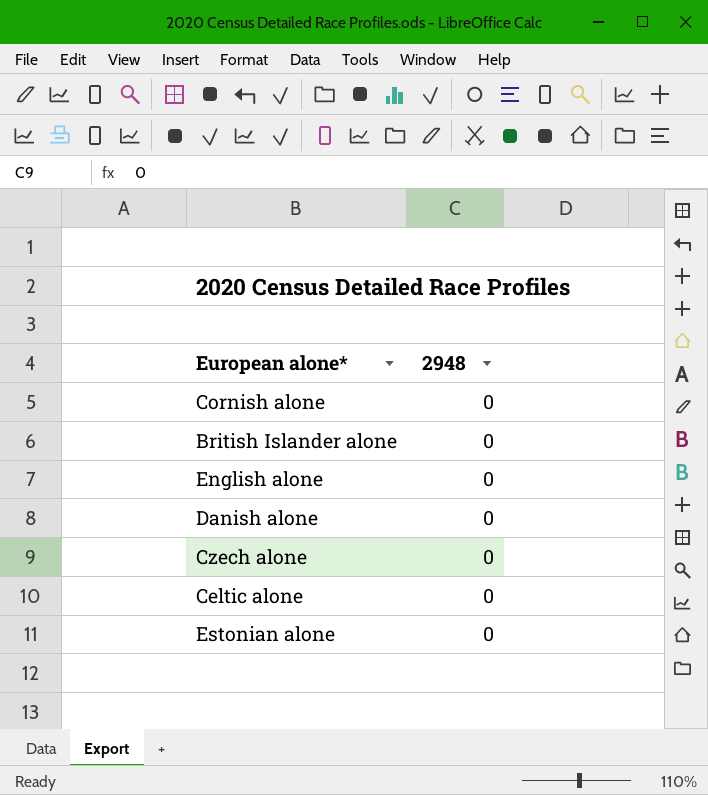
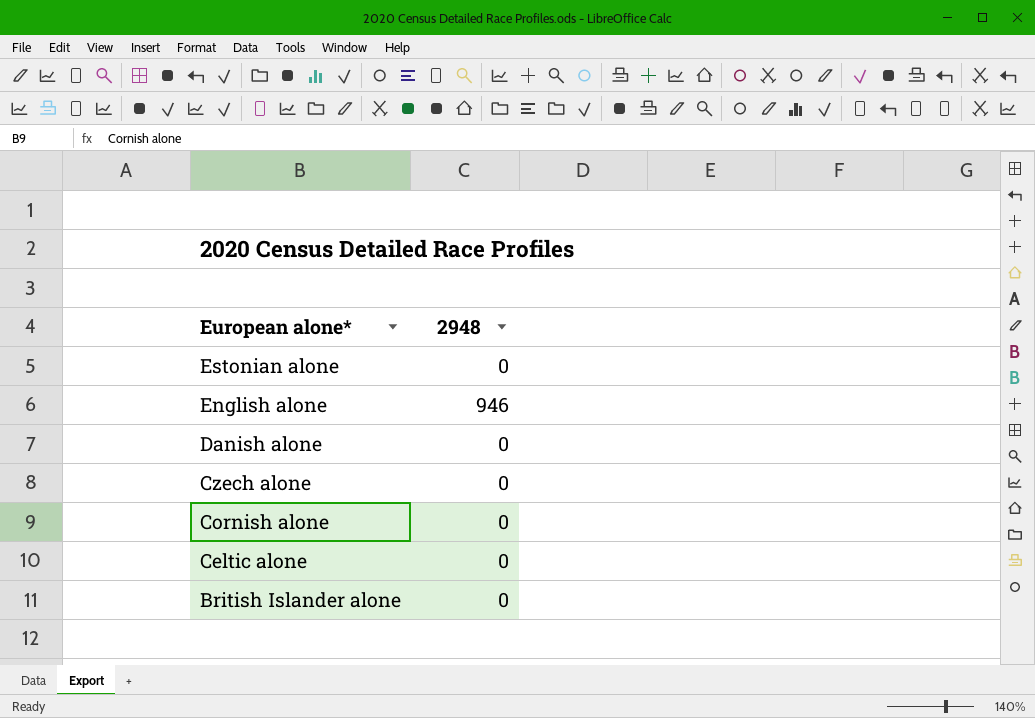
row order: none -> European alone* descending
English alone | 2948: 0 -> 946

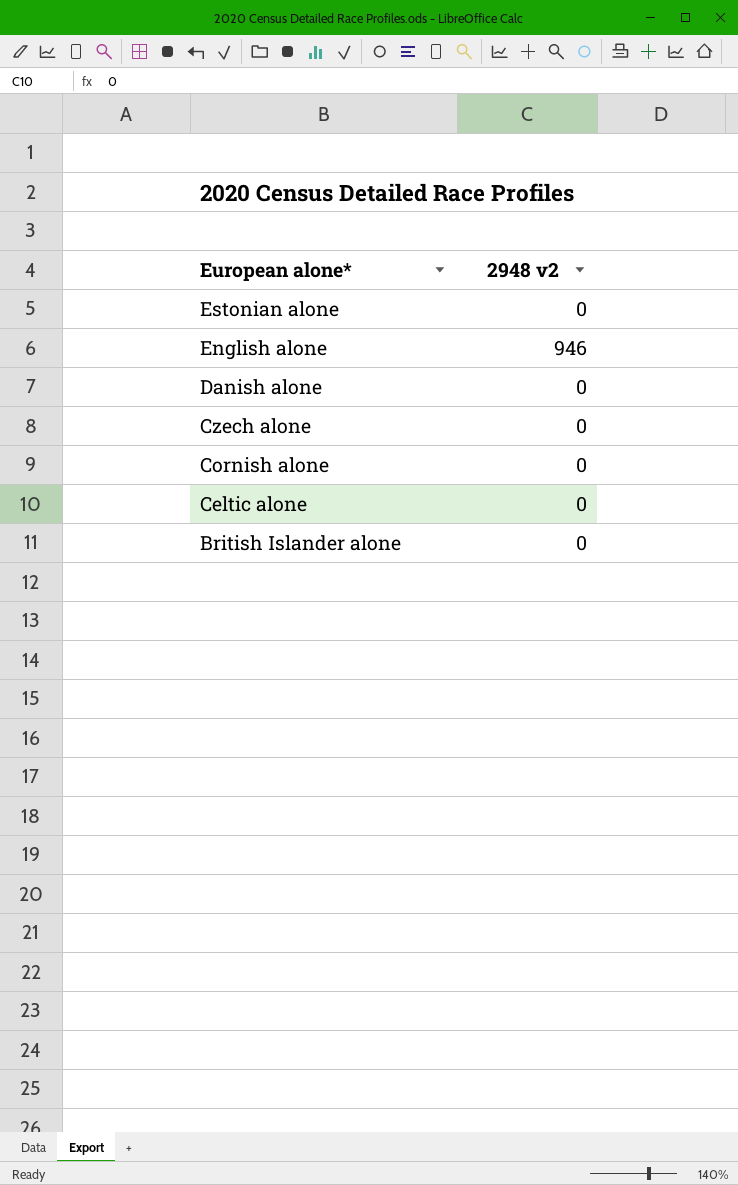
column name: 2948 -> 2948 v2

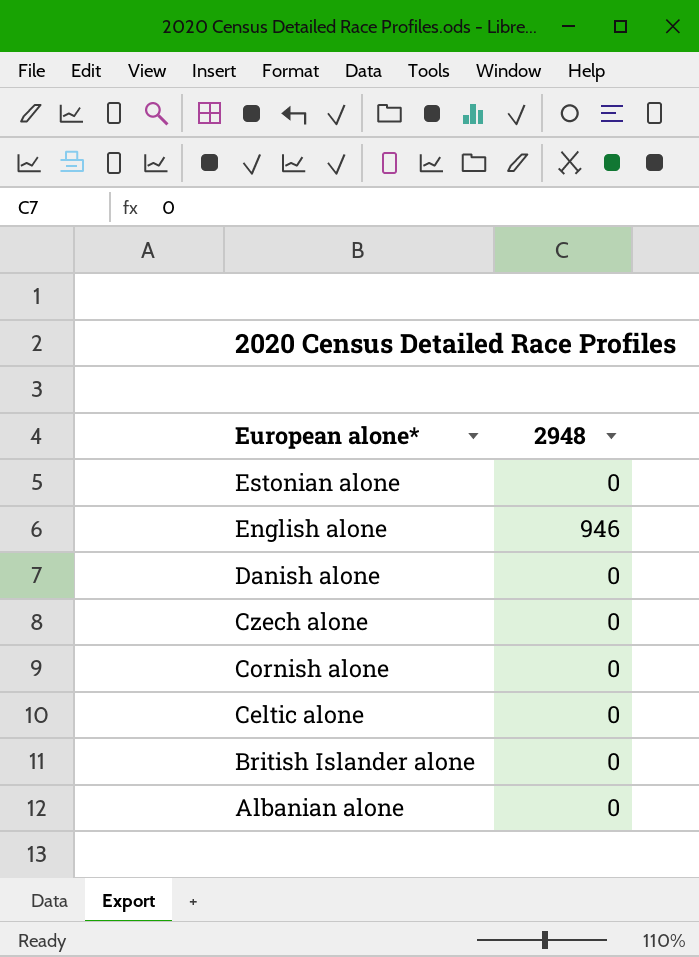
column name: 2948 v2 -> 2948
row Albanian alone: none -> 0

